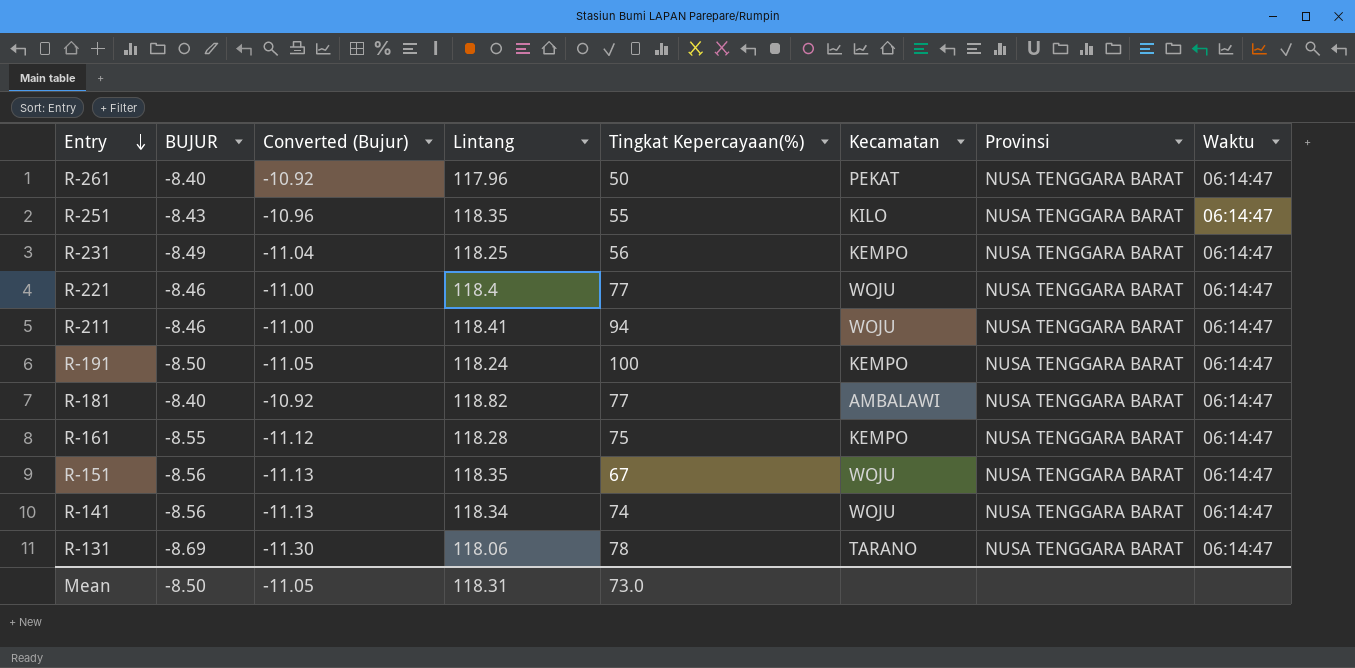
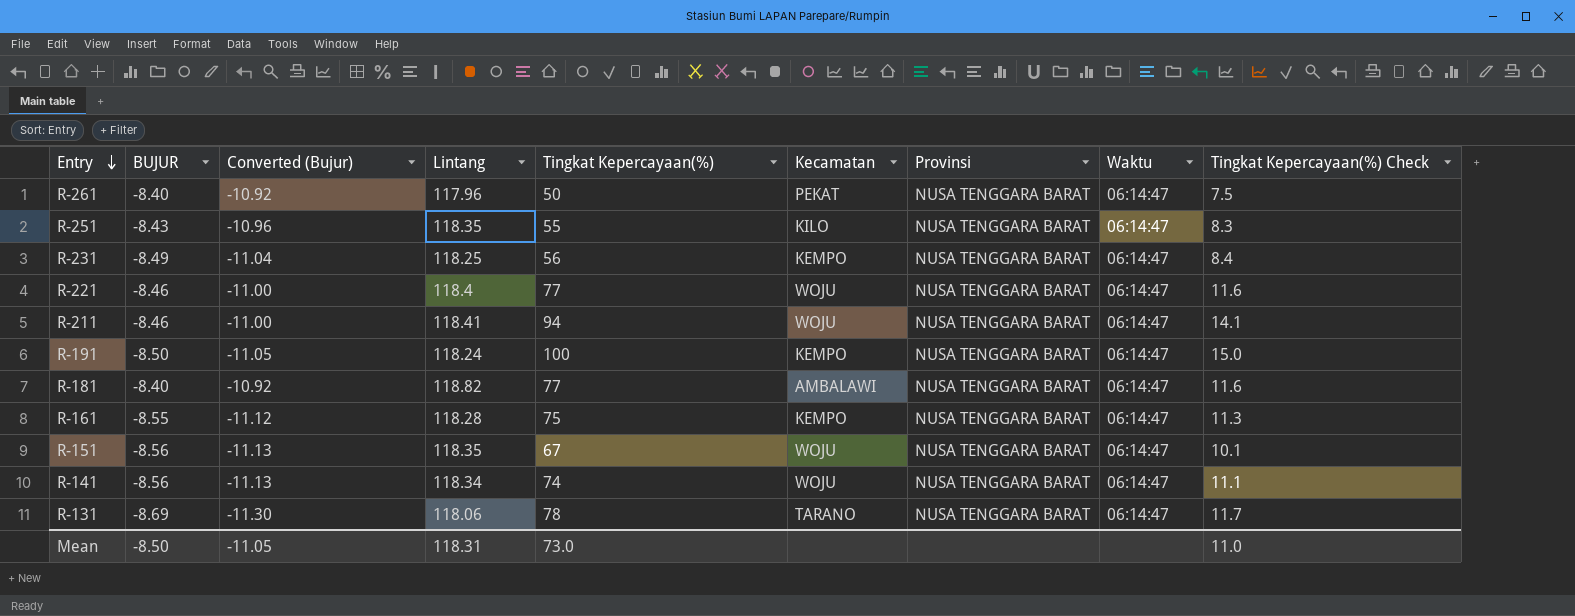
column Tingkat Kepercayaan(%) Check | formula: none -> [Tingkat Kepercayaan(%)] * 0.15

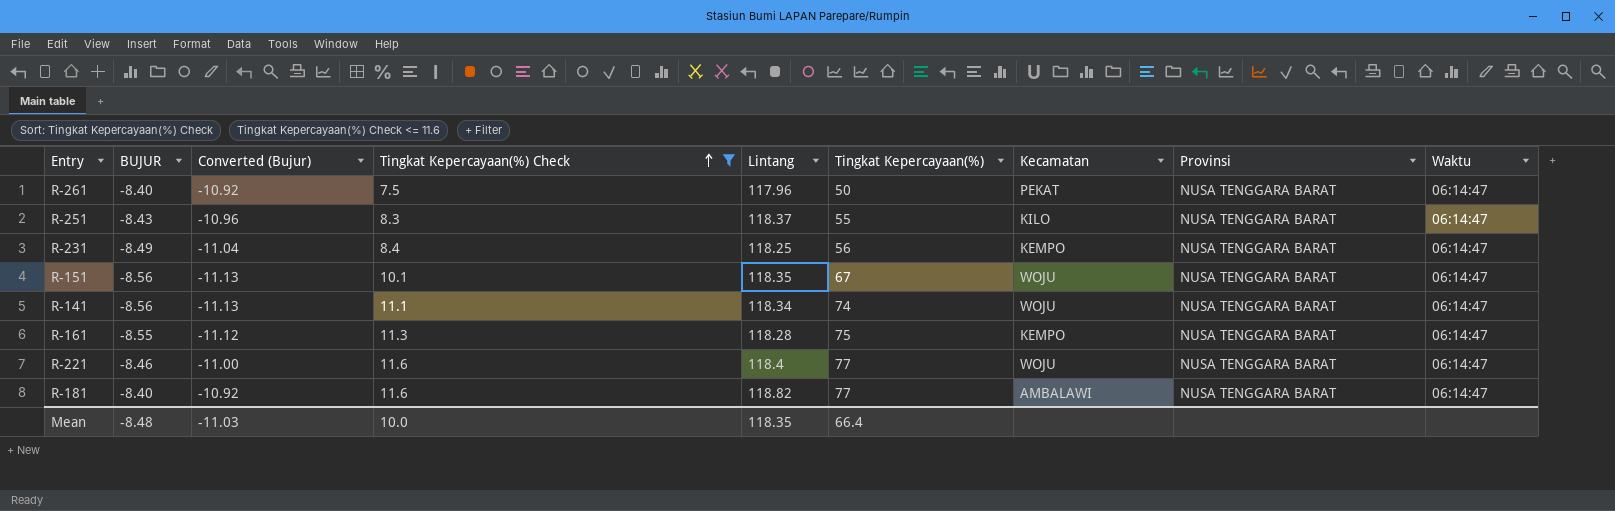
filter: none -> Tingkat Kepercayaan(%) Check <= 11.6
row order: Entry descending -> Tingkat Kepercayaan(%) Check ascending
column Tingkat Kepercayaan(%) Check | position: 9 -> 4
R-251 | Lintang: 118.35 -> 118.37
Mean | BUJUR: -8.50 -> -8.48
Mean | Converted (Bujur): -11.05 -> -11.03
Mean | Tingkat Kepercayaan(%) Check: 11.0 -> 10.0
Mean | Lintang: 118.31 -> 118.35
Mean | Tingkat Kepercayaan(%): 73.0 -> 66.4

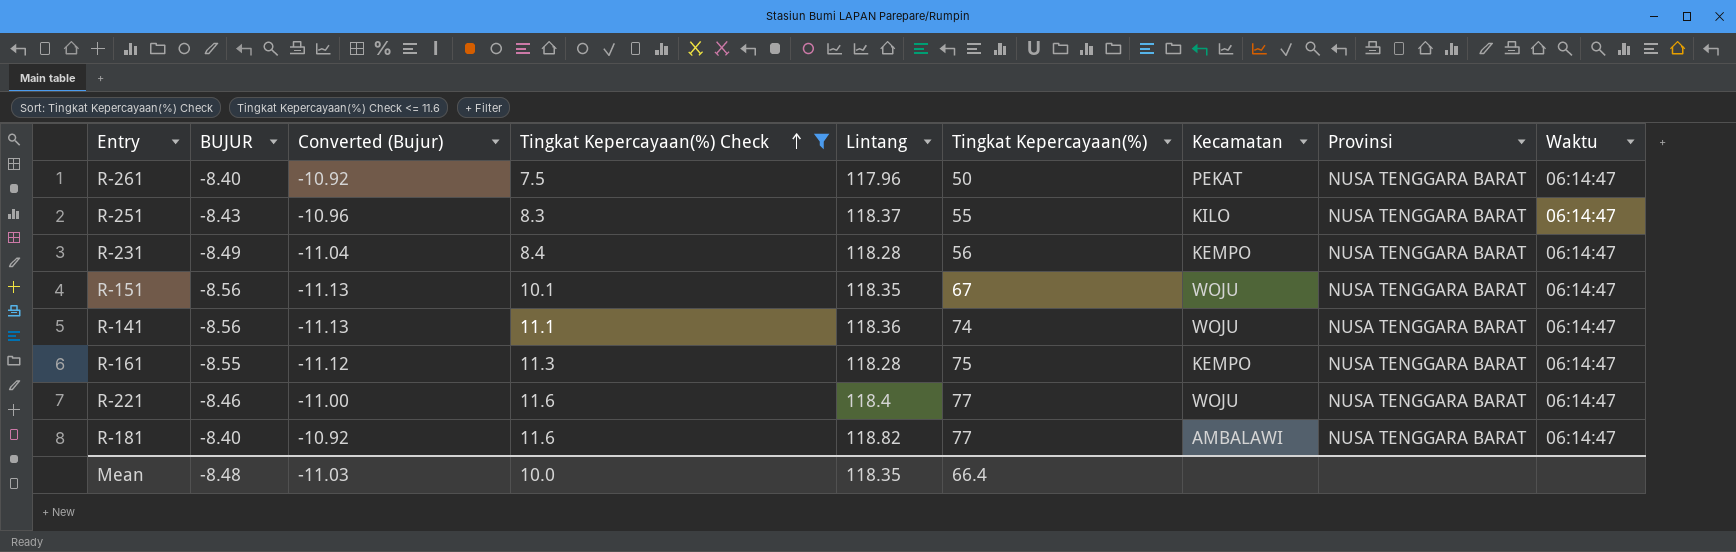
R-231 | Lintang: 118.25 -> 118.28
R-141 | Lintang: 118.34 -> 118.36

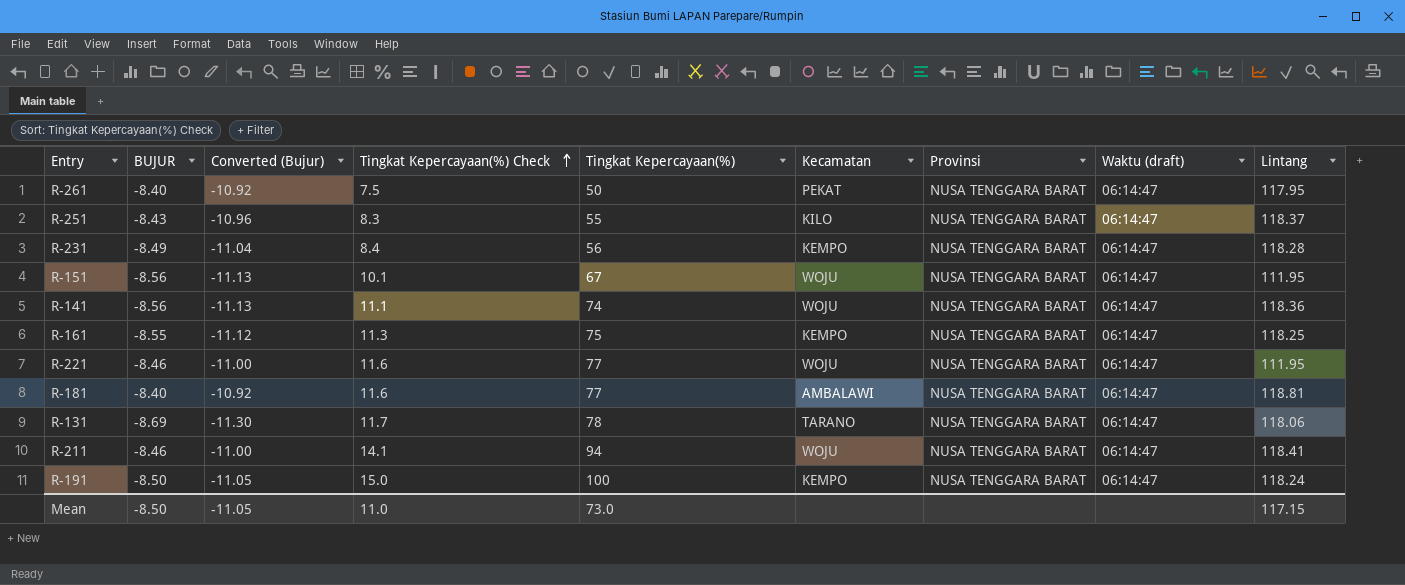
filter: Tingkat Kepercayaan(%) Check <= 11.6 -> none
column name: Waktu -> Waktu (draft)
column Lintang | position: 5 -> 9
R-261 | Lintang: 117.96 -> 117.95
R-151 | Lintang: 118.35 -> 111.95
R-161 | Lintang: 118.28 -> 118.25
R-221 | Lintang: 118.4 -> 111.95
R-181 | Lintang: 118.82 -> 118.81
Mean | BUJUR: -8.48 -> -8.50
Mean | Converted (Bujur): -11.03 -> -11.05
Mean | Tingkat Kepercayaan(%) Check: 10.0 -> 11.0
Mean | Tingkat Kepercayaan(%): 66.4 -> 73.0
Mean | Lintang: 118.35 -> 117.15

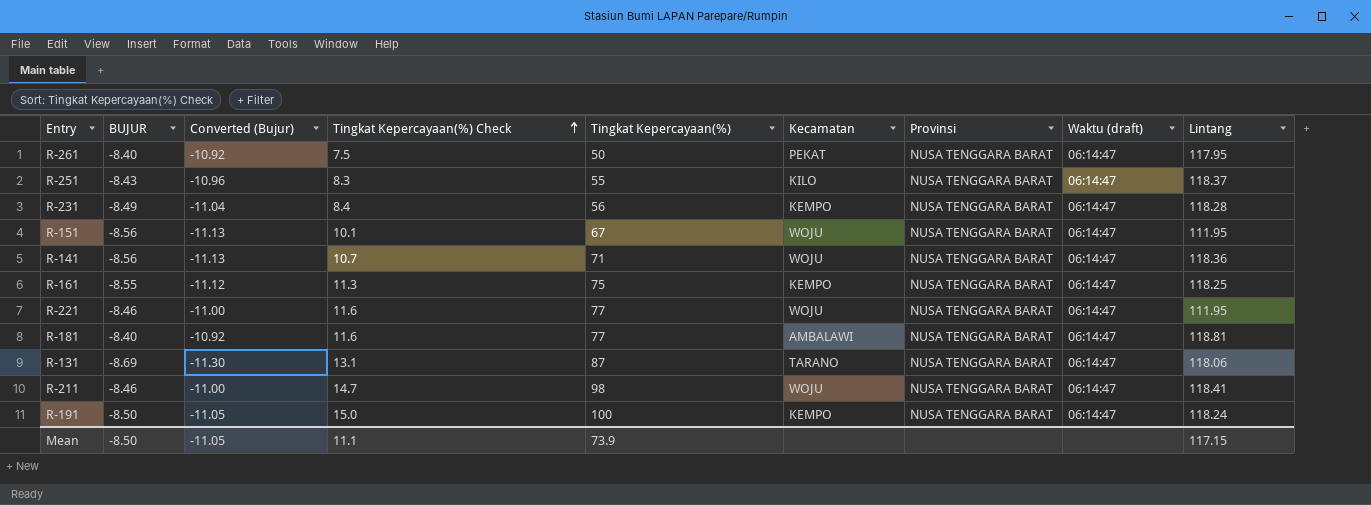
R-141 | Tingkat Kepercayaan(%) Check: 11.1 -> 10.7
R-141 | Tingkat Kepercayaan(%): 74 -> 71
R-131 | Tingkat Kepercayaan(%) Check: 11.7 -> 13.1
R-131 | Tingkat Kepercayaan(%): 78 -> 87
R-211 | Tingkat Kepercayaan(%) Check: 14.1 -> 14.7
R-211 | Tingkat Kepercayaan(%): 94 -> 98
Mean | Tingkat Kepercayaan(%) Check: 11.0 -> 11.1
Mean | Tingkat Kepercayaan(%): 73.0 -> 73.9

